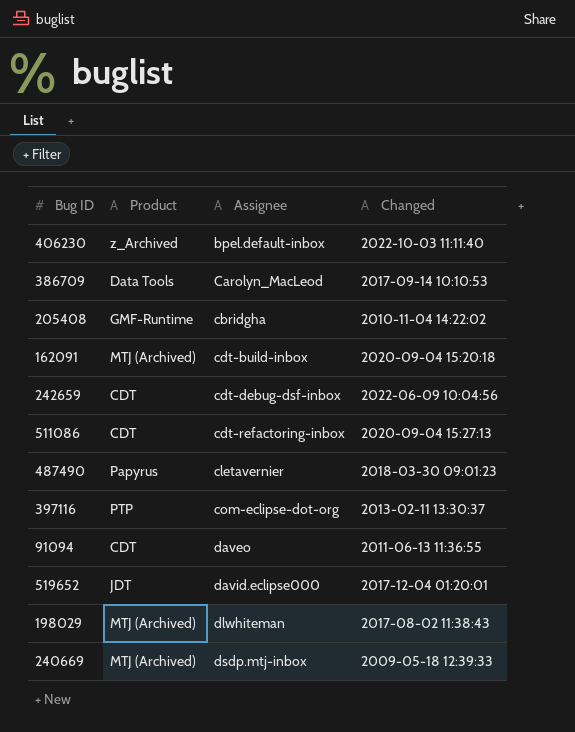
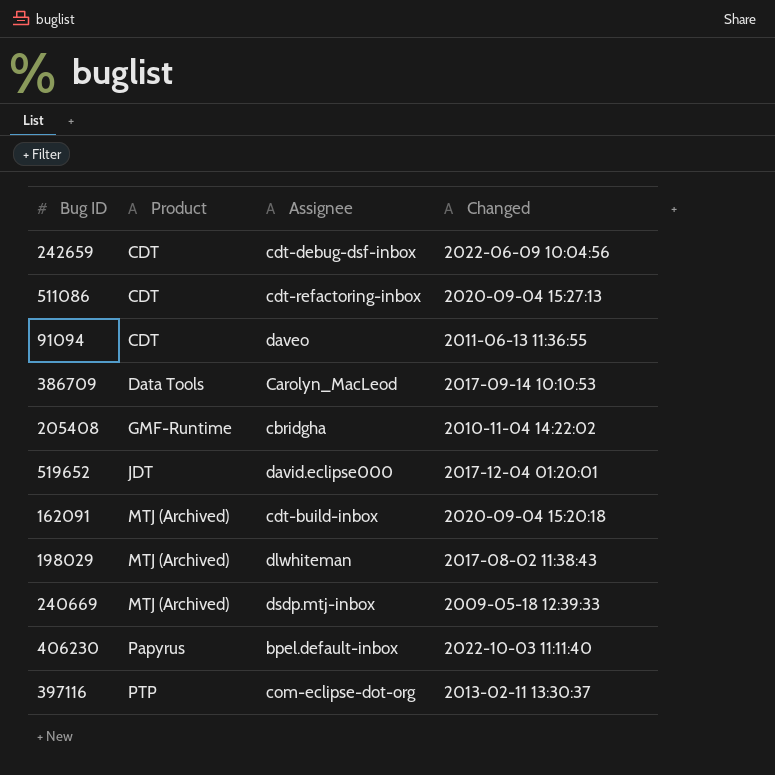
row order: Assignee ascending -> Product ascending
row 487490: Papyrus | cletavernier | 2018-03-30 09:01:23 -> none
406230 | Product: z_Archived -> Papyrus

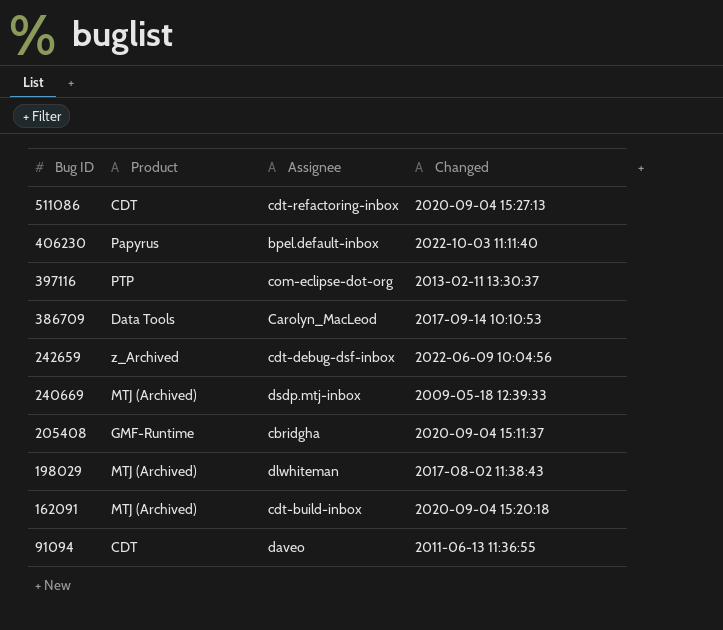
row order: Product ascending -> Bug ID descending
row 519652: JDT | david.eclipse000 | 2017-12-04 01:20:01 -> none
242659 | Product: CDT -> z_Archived
205408 | Changed: 2010-11-04 14:22:02 -> 2020-09-04 15:11:37

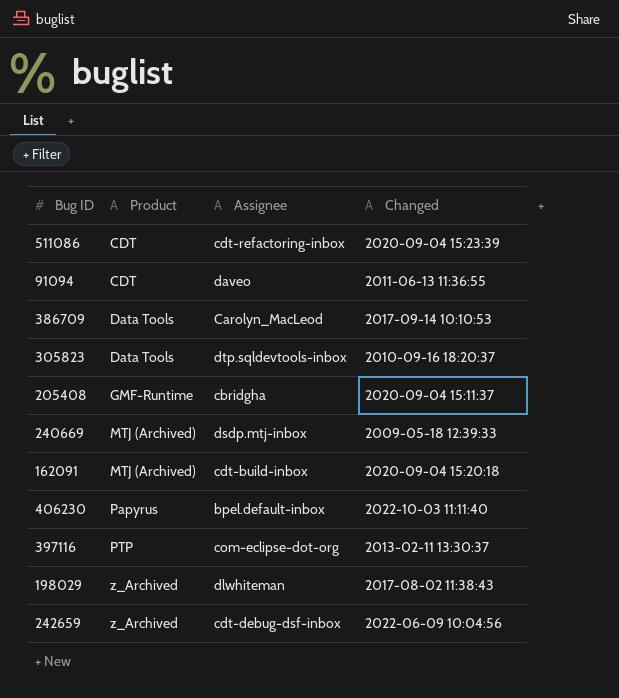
row order: Bug ID descending -> Product ascending
511086 | Changed: 2020-09-04 15:27:13 -> 2020-09-04 15:23:39
row 305823: none -> Data Tools | dtp.sqldevtools-inbox | 2010-09-16 18:20:37
198029 | Product: MTJ (Archived) -> z_Archived

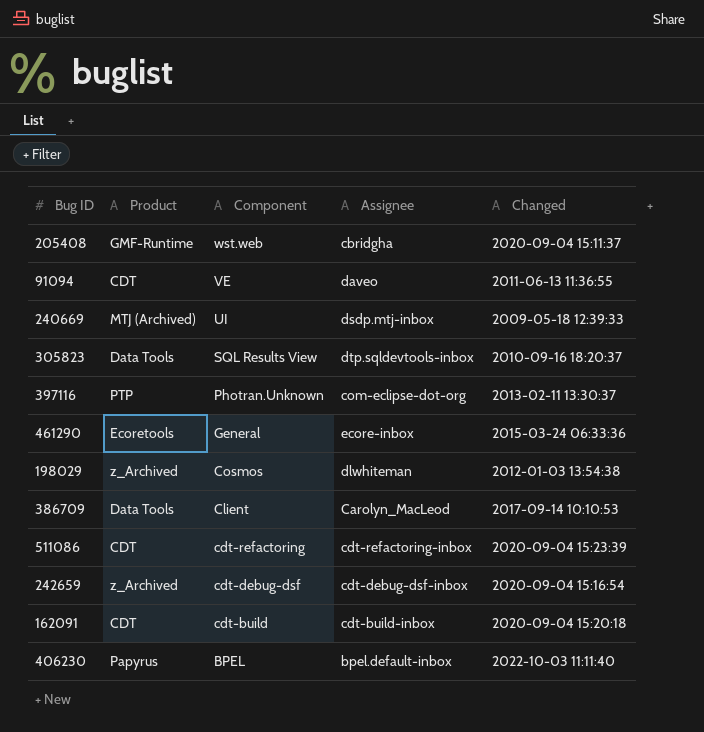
row order: Product ascending -> Component descending
column Component | position: none -> 3
row 461290: none -> Ecoretools | General | ecore-inbox | 2015-03-24 06:33:36
198029 | Changed: 2017-08-02 11:38:43 -> 2012-01-03 13:54:38
242659 | Changed: 2022-06-09 10:04:56 -> 2020-09-04 15:16:54
162091 | Product: MTJ (Archived) -> CDT

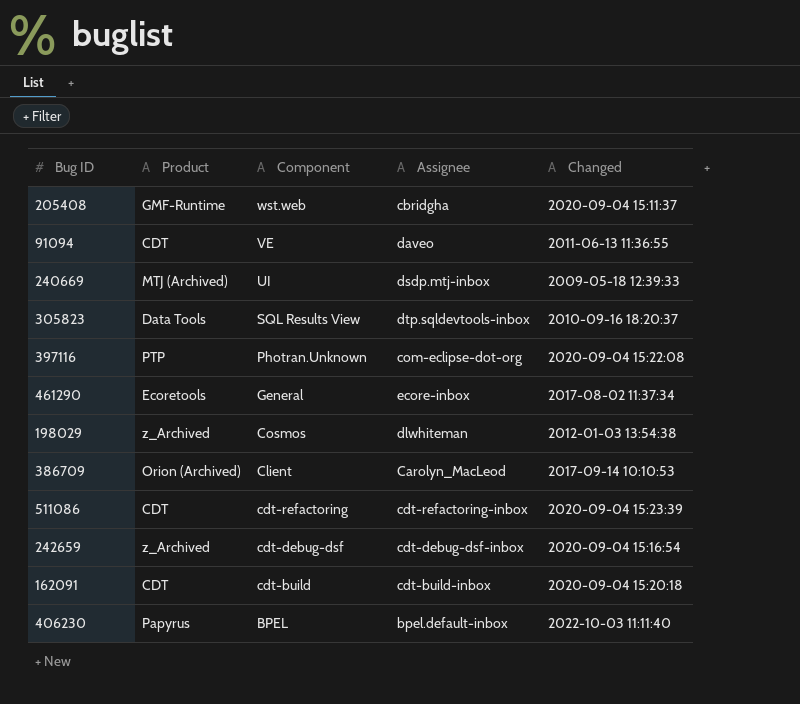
397116 | Changed: 2013-02-11 13:30:37 -> 2020-09-04 15:22:08
461290 | Changed: 2015-03-24 06:33:36 -> 2017-08-02 11:37:34
386709 | Product: Data Tools -> Orion (Archived)

